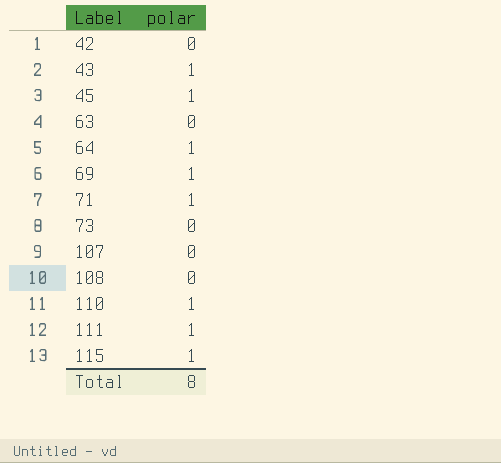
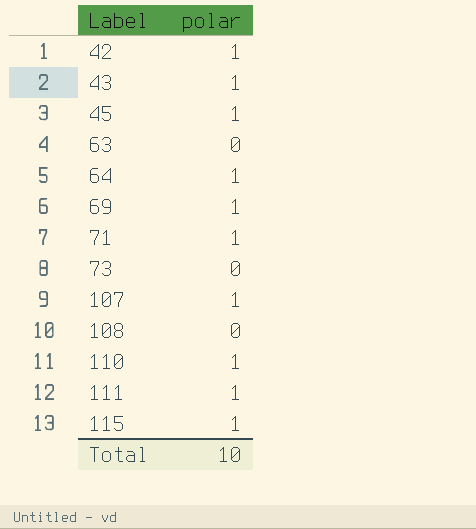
42 | polar: 0 -> 1
107 | polar: 0 -> 1
Total | polar: 8 -> 10

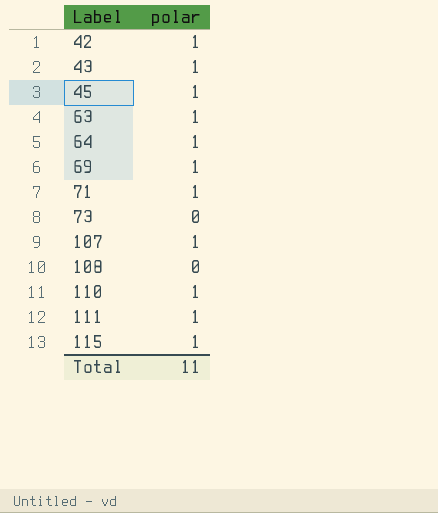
63 | polar: 0 -> 1
Total | polar: 10 -> 11

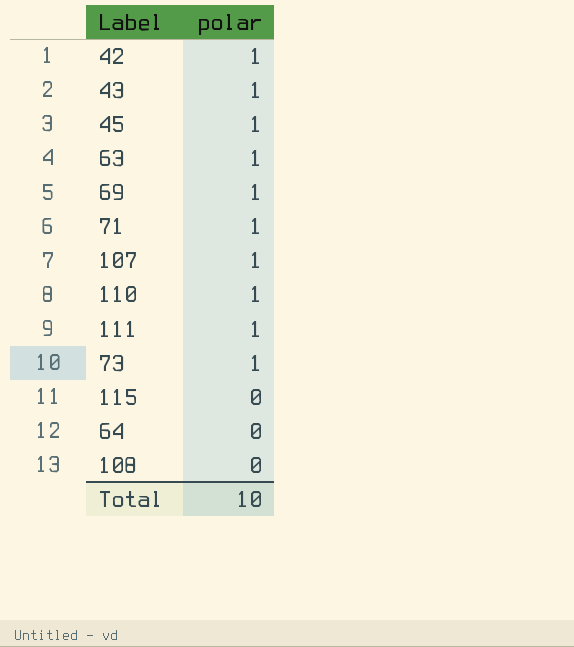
row order: Label ascending -> polar descending
73 | polar: 0 -> 1
115 | polar: 1 -> 0
64 | polar: 1 -> 0
Total | polar: 11 -> 10

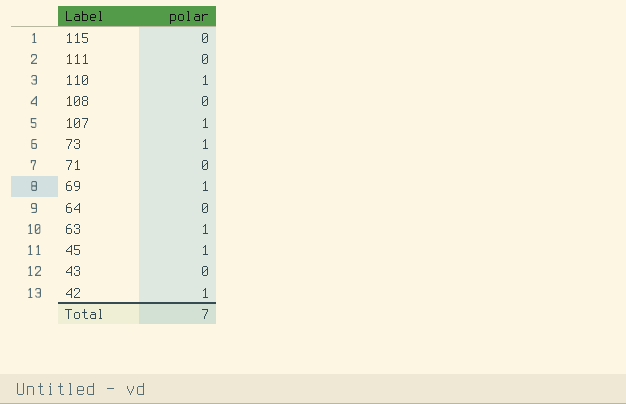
row order: polar descending -> Label descending
111 | polar: 1 -> 0
71 | polar: 1 -> 0
43 | polar: 1 -> 0
Total | polar: 10 -> 7

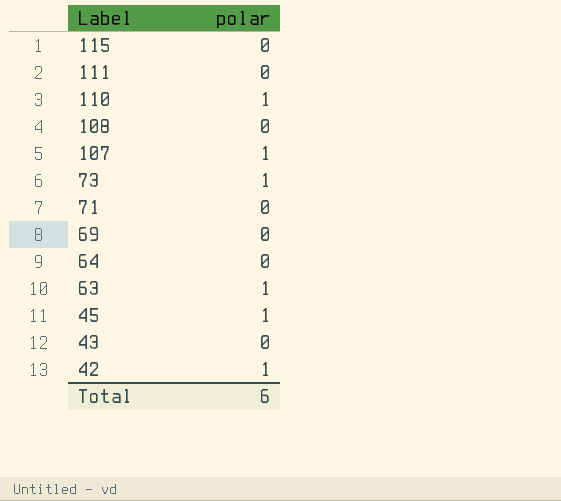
69 | polar: 1 -> 0
Total | polar: 7 -> 6

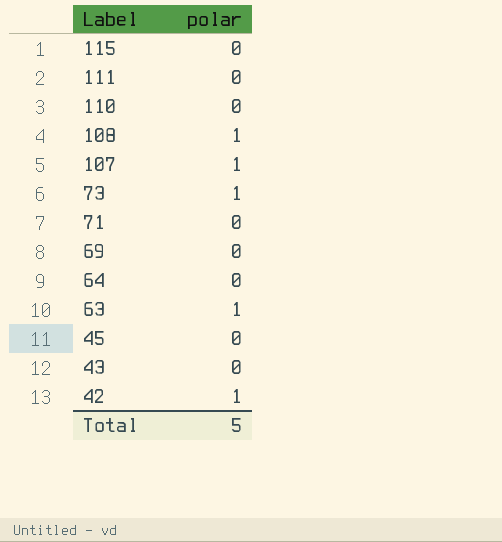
110 | polar: 1 -> 0
108 | polar: 0 -> 1
45 | polar: 1 -> 0
Total | polar: 6 -> 5

